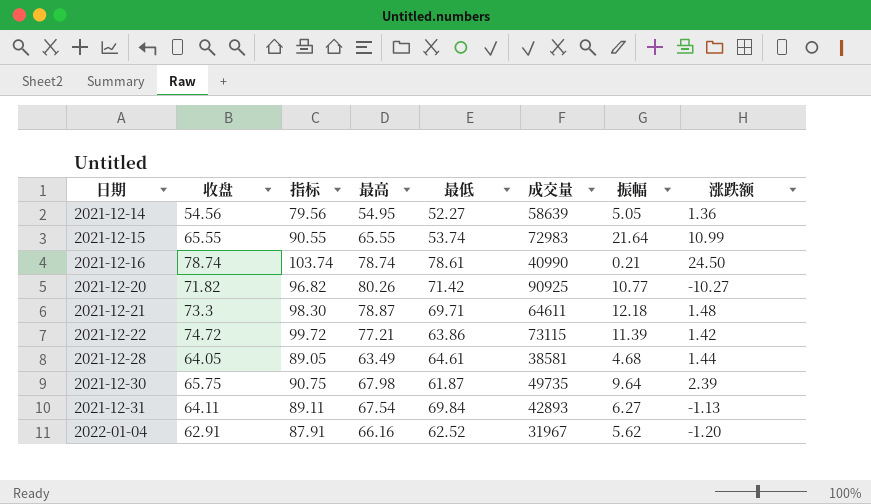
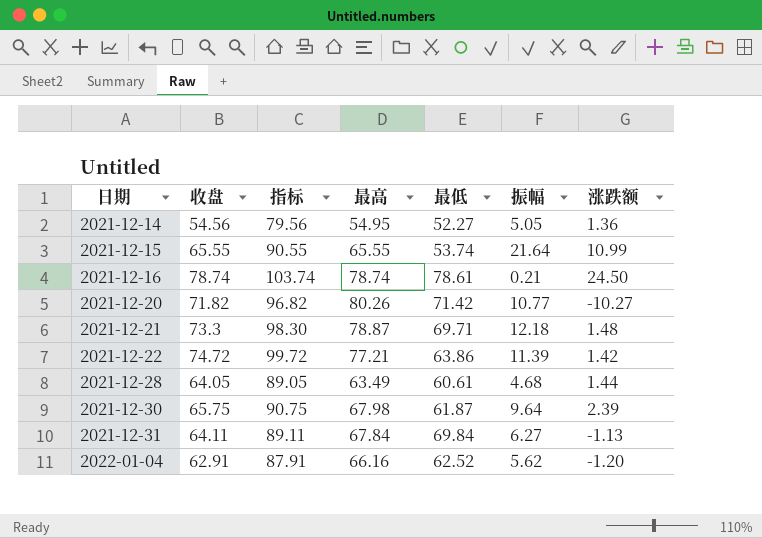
column 成交量 | position: 6 -> none
2021-12-28 | 最低: 64.61 -> 60.61
2021-12-31 | 最高: 67.54 -> 67.84

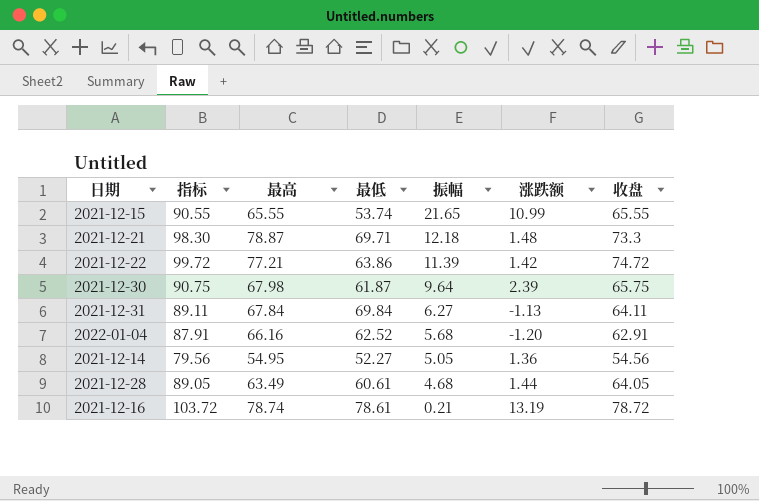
row order: 日期 ascending -> 振幅 descending
column 收盘 | position: 2 -> 7
row 2021-12-20: 71.82 | 96.82 | 80.26 | 71.42 | 10.77 | -10.27 -> none
2021-12-15 | 振幅: 21.64 -> 21.65
2022-01-04 | 振幅: 5.62 -> 5.68
2021-12-16 | 指标: 103.74 -> 103.72
2021-12-16 | 涨跌额: 24.50 -> 13.19
2021-12-16 | 收盘: 78.74 -> 78.72

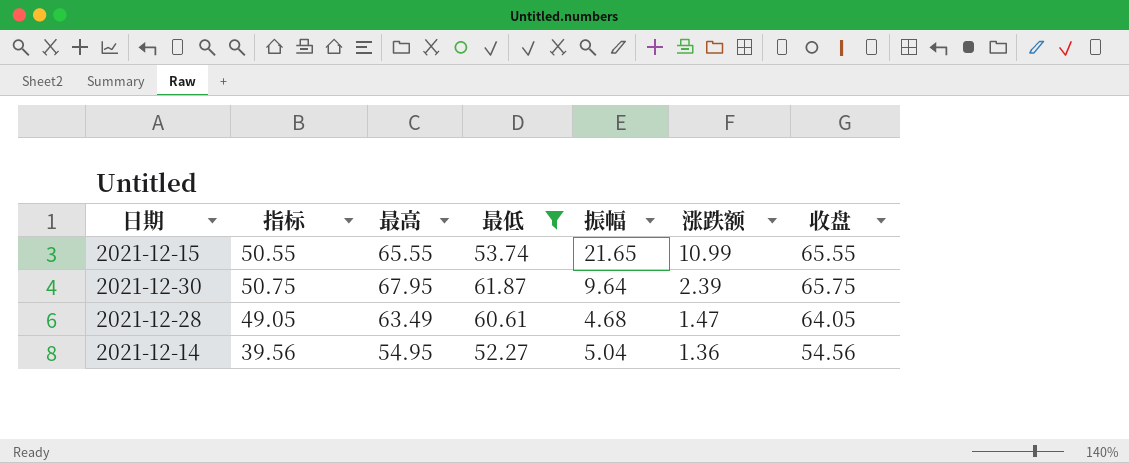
filter: none -> 最低 <= 61.87
row order: 振幅 descending -> 涨跌额 descending
column 指标 | formula: [收盘] + 25 -> [收盘] - 15
2021-12-30 | 最高: 67.98 -> 67.95
2021-12-28 | 涨跌额: 1.44 -> 1.47
2021-12-14 | 振幅: 5.05 -> 5.04

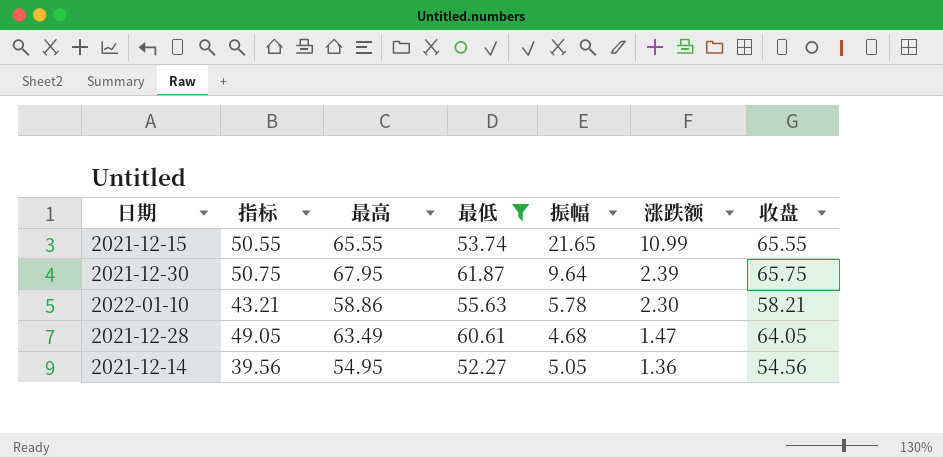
row 2022-01-10: none -> 43.21 | 58.86 | 55.63 | 5.78 | 2.30 | 58.21
2021-12-14 | 振幅: 5.04 -> 5.05

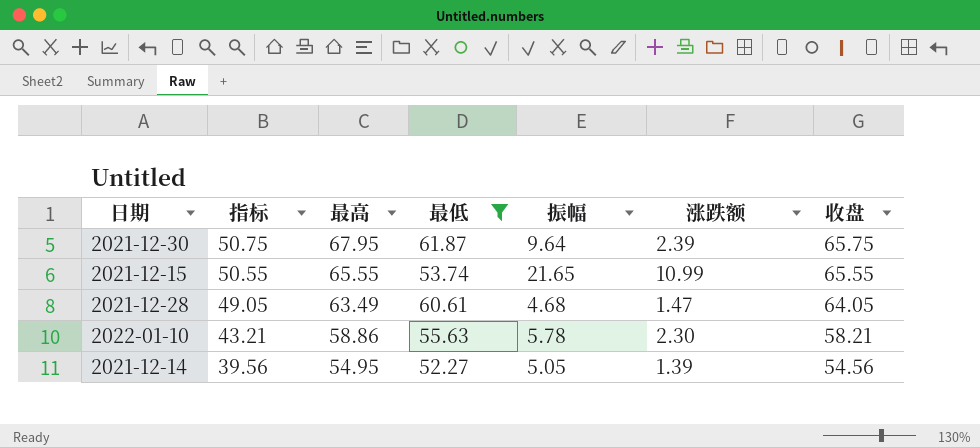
row order: 涨跌额 descending -> 指标 descending
2021-12-14 | 涨跌额: 1.36 -> 1.39

